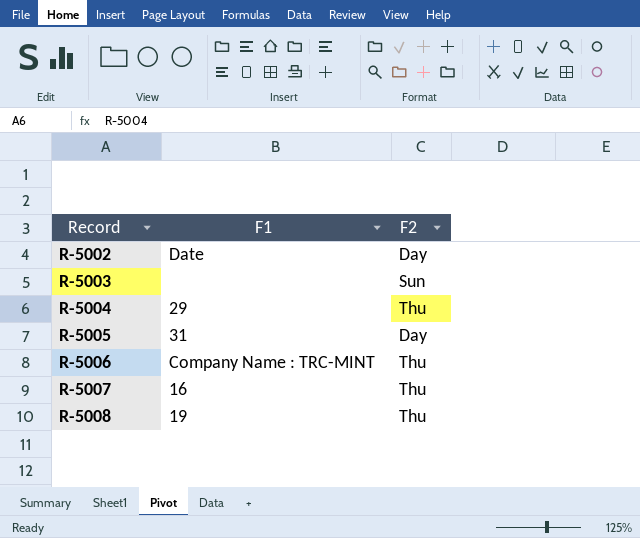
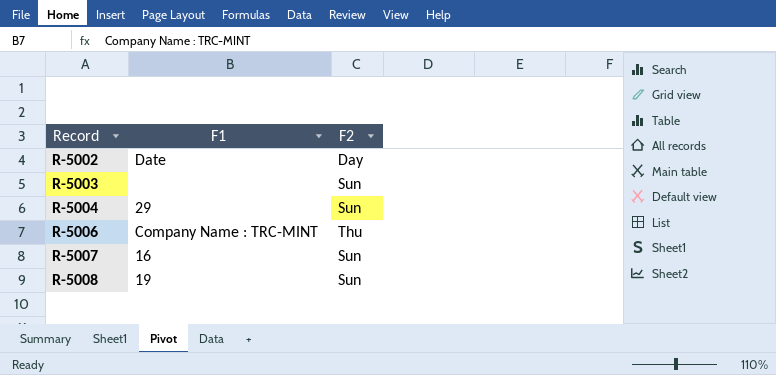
row R-5005: 31 | Day -> none
R-5004 | F2: Thu -> Sun
R-5007 | F2: Thu -> Sun
R-5008 | F2: Thu -> Sun

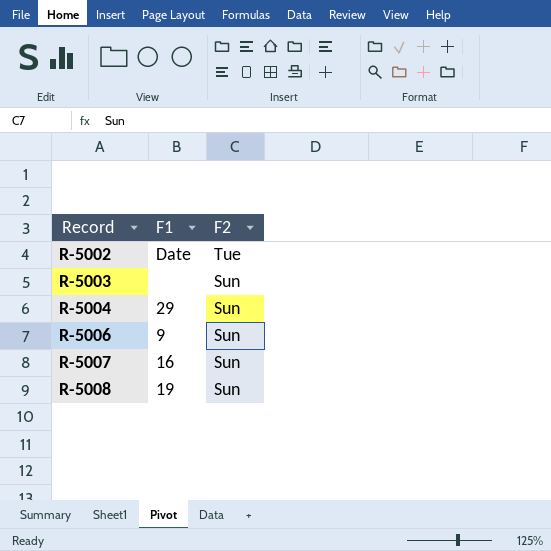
R-5002 | F2: Day -> Tue
R-5006 | F1: Company Name : TRC-MINT -> 9
R-5006 | F2: Thu -> Sun

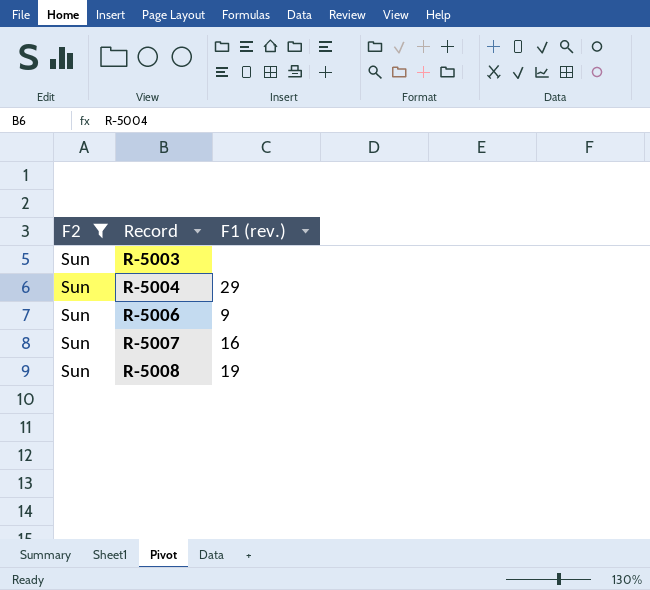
filter: none -> F2 = Sun
column F2 | position: 3 -> 1
column name: F1 -> F1 (rev.)

